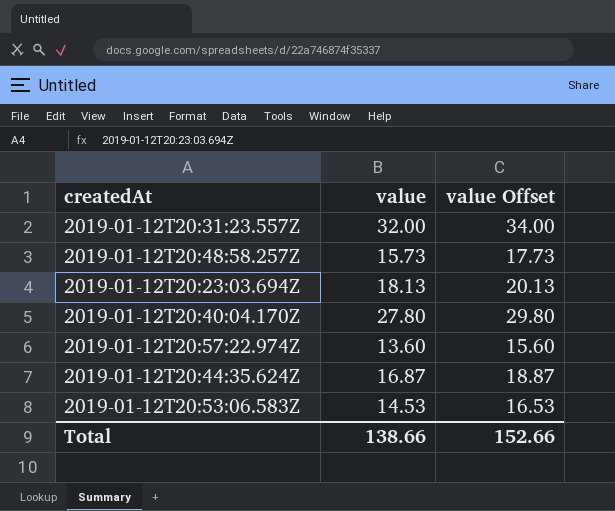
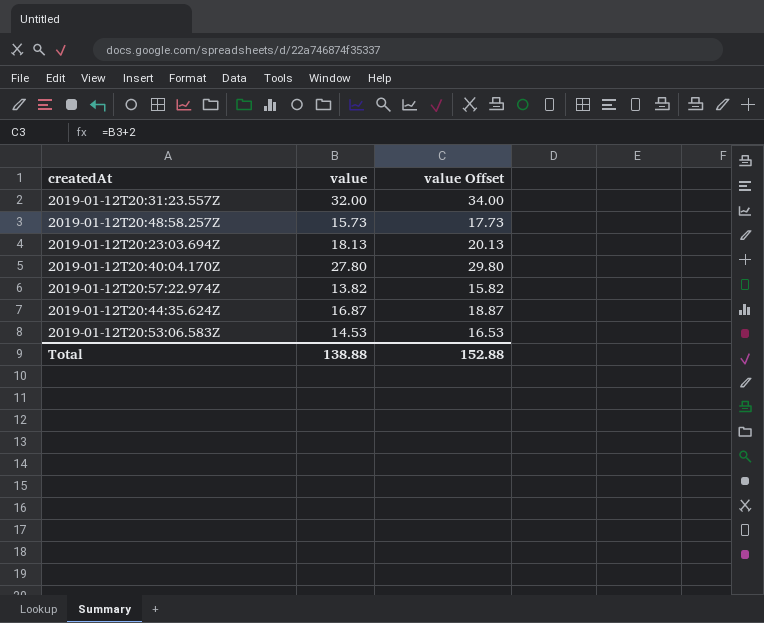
2019-01-12T20:57:22.974Z | value: 13.60 -> 13.82
2019-01-12T20:57:22.974Z | value Offset: 15.60 -> 15.82
Total | value: 138.66 -> 138.88
Total | value Offset: 152.66 -> 152.88

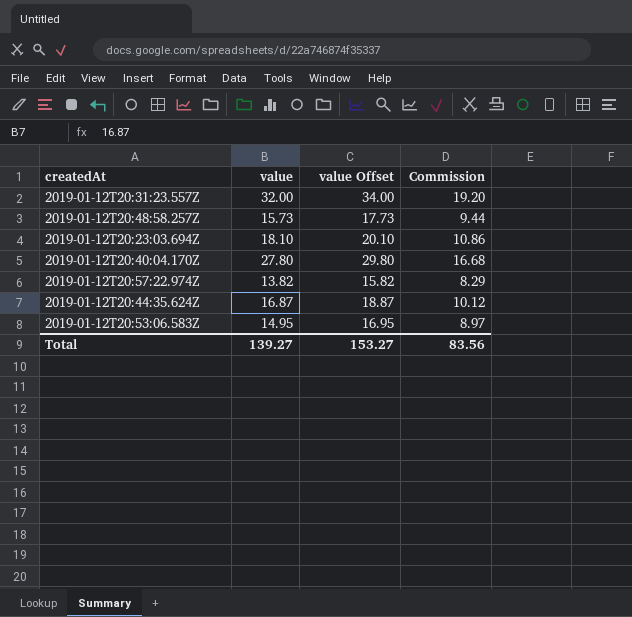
column Commission | formula: none -> [value] * 0.6
2019-01-12T20:23:03.694Z | value: 18.13 -> 18.10
2019-01-12T20:23:03.694Z | value Offset: 20.13 -> 20.10
2019-01-12T20:53:06.583Z | value: 14.53 -> 14.95
2019-01-12T20:53:06.583Z | value Offset: 16.53 -> 16.95
Total | value: 138.88 -> 139.27
Total | value Offset: 152.88 -> 153.27

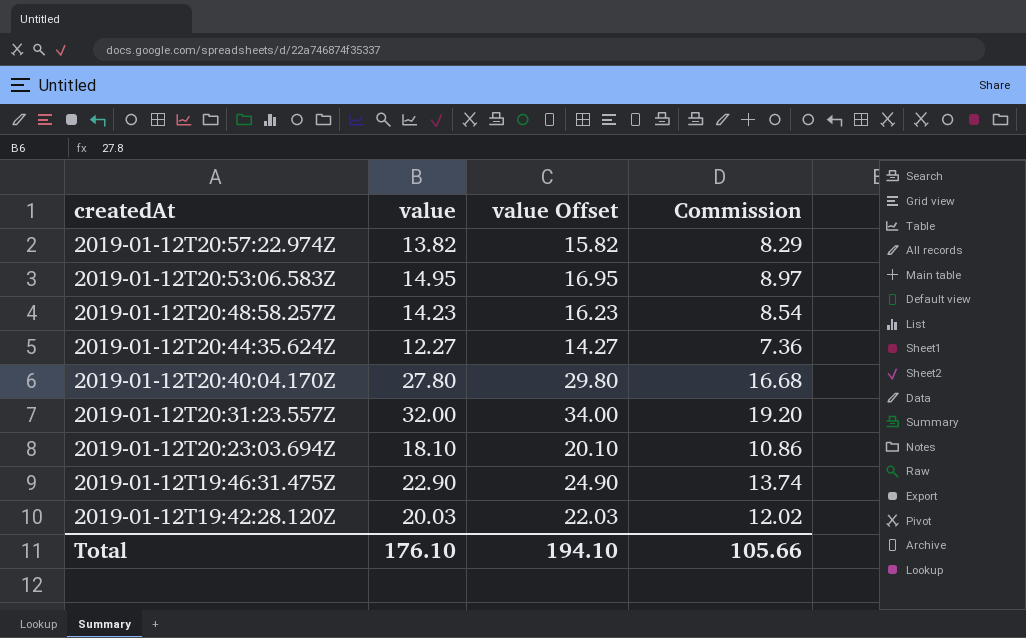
row order: none -> createdAt descending
2019-01-12T20:48:58.257Z | value: 15.73 -> 14.23
2019-01-12T20:48:58.257Z | value Offset: 17.73 -> 16.23
2019-01-12T20:48:58.257Z | Commission: 9.44 -> 8.54
2019-01-12T20:44:35.624Z | value: 16.87 -> 12.27
2019-01-12T20:44:35.624Z | value Offset: 18.87 -> 14.27
2019-01-12T20:44:35.624Z | Commission: 10.12 -> 7.36
row 2019-01-12T19:46:31.475Z: none -> 22.90 | 24.90 | 13.74
row 2019-01-12T19:42:28.120Z: none -> 20.03 | 22.03 | 12.02
Total | value: 139.27 -> 176.10
Total | value Offset: 153.27 -> 194.10
Total | Commission: 83.56 -> 105.66

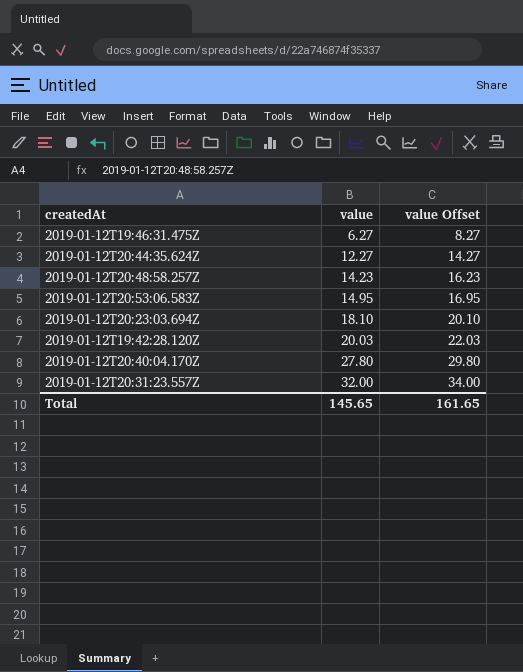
row order: createdAt descending -> value ascending
column Commission | formula: [value] * 0.6 -> none
row 2019-01-12T20:57:22.974Z: 13.82 | 15.82 | 8.29 -> none
2019-01-12T19:46:31.475Z | value: 22.90 -> 6.27
2019-01-12T19:46:31.475Z | value Offset: 24.90 -> 8.27
Total | value: 176.10 -> 145.65
Total | value Offset: 194.10 -> 161.65

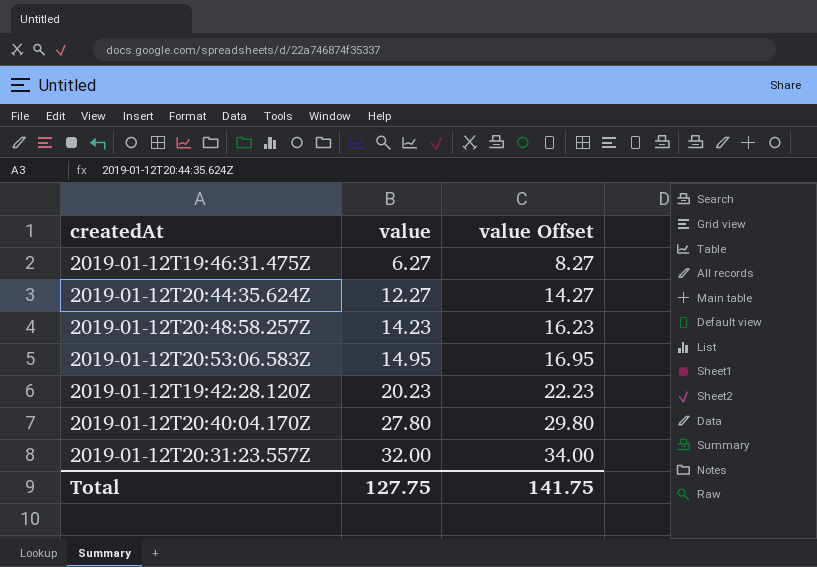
row 2019-01-12T20:23:03.694Z: 18.10 | 20.10 -> none
2019-01-12T19:42:28.120Z | value: 20.03 -> 20.23
2019-01-12T19:42:28.120Z | value Offset: 22.03 -> 22.23
Total | value: 145.65 -> 127.75
Total | value Offset: 161.65 -> 141.75

